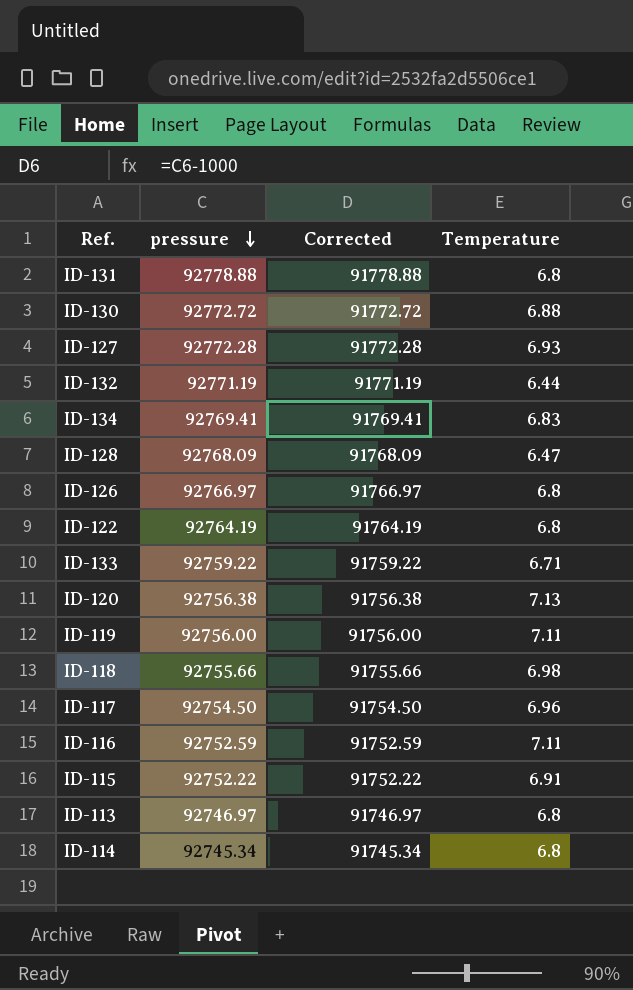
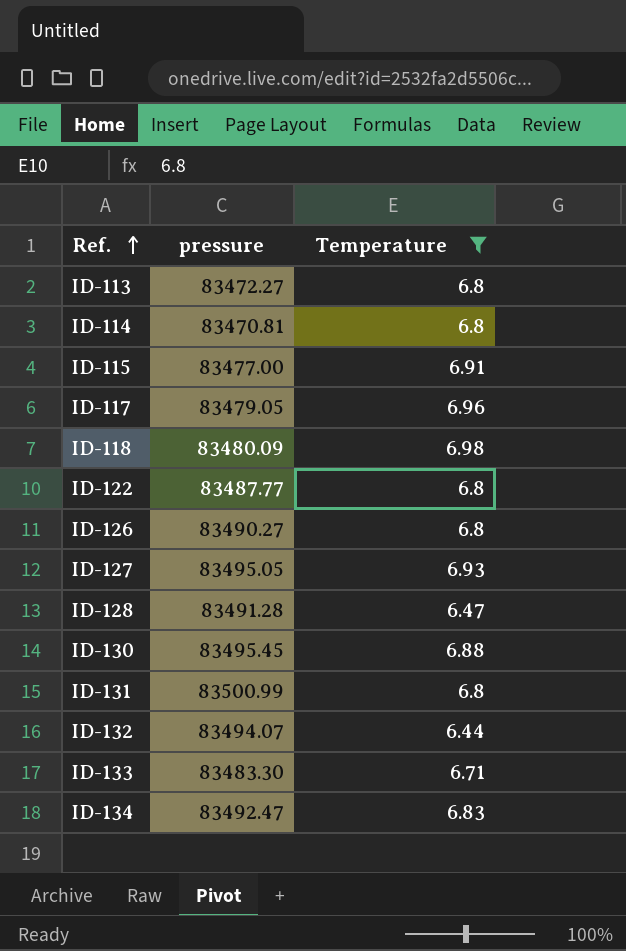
filter: none -> Temperature <= 6.98
row order: pressure descending -> Ref. ascending
column Corrected | formula: [pressure] - 1000 -> none
ID-113 | pressure: 92746.97 -> 83472.27
ID-114 | pressure: 92745.34 -> 83470.81
ID-115 | pressure: 92752.22 -> 83477.00
ID-117 | pressure: 92754.50 -> 83479.05
ID-118 | pressure: 92755.66 -> 83480.09
ID-122 | pressure: 92764.19 -> 83487.77
ID-126 | pressure: 92766.97 -> 83490.27
ID-127 | pressure: 92772.28 -> 83495.05
ID-128 | pressure: 92768.09 -> 83491.28
ID-130 | pressure: 92772.72 -> 83495.45
ID-131 | pressure: 92778.88 -> 83500.99
ID-132 | pressure: 92771.19 -> 83494.07
ID-133 | pressure: 92759.22 -> 83483.30
ID-134 | pressure: 92769.41 -> 83492.47

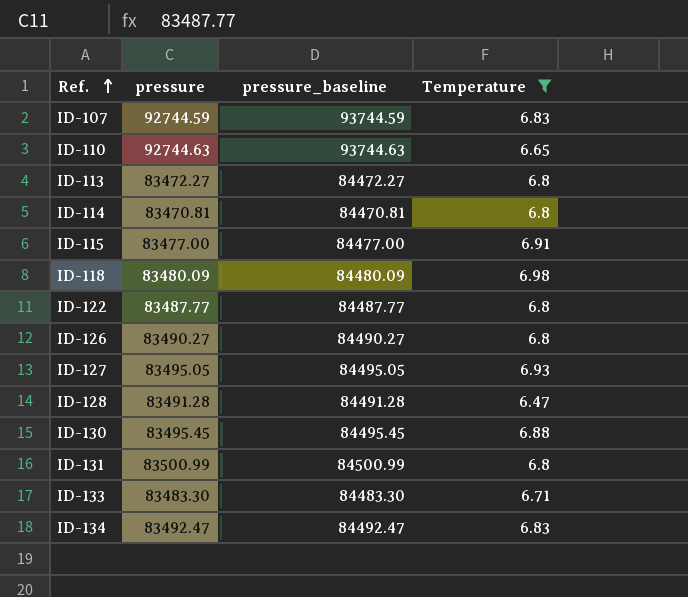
column pressure_baseline | formula: none -> [pressure] + 1000
row ID-117: 83479.05 | 6.96 -> none
row ID-132: 83494.07 | 6.44 -> none
row ID-107: none -> 92744.59 | 93744.59 | 6.83
row ID-110: none -> 92744.63 | 93744.63 | 6.65

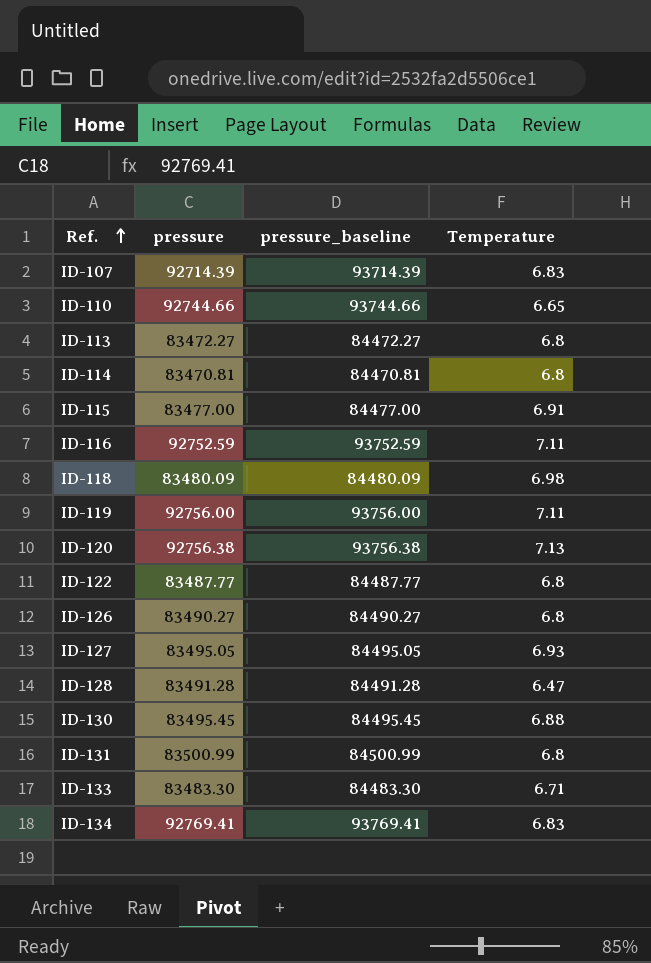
filter: Temperature <= 6.98 -> none
ID-107 | pressure: 92744.59 -> 92714.39
ID-107 | pressure_baseline: 93744.59 -> 93714.39
ID-110 | pressure: 92744.63 -> 92744.66
ID-110 | pressure_baseline: 93744.63 -> 93744.66
ID-134 | pressure: 83492.47 -> 92769.41
ID-134 | pressure_baseline: 84492.47 -> 93769.41

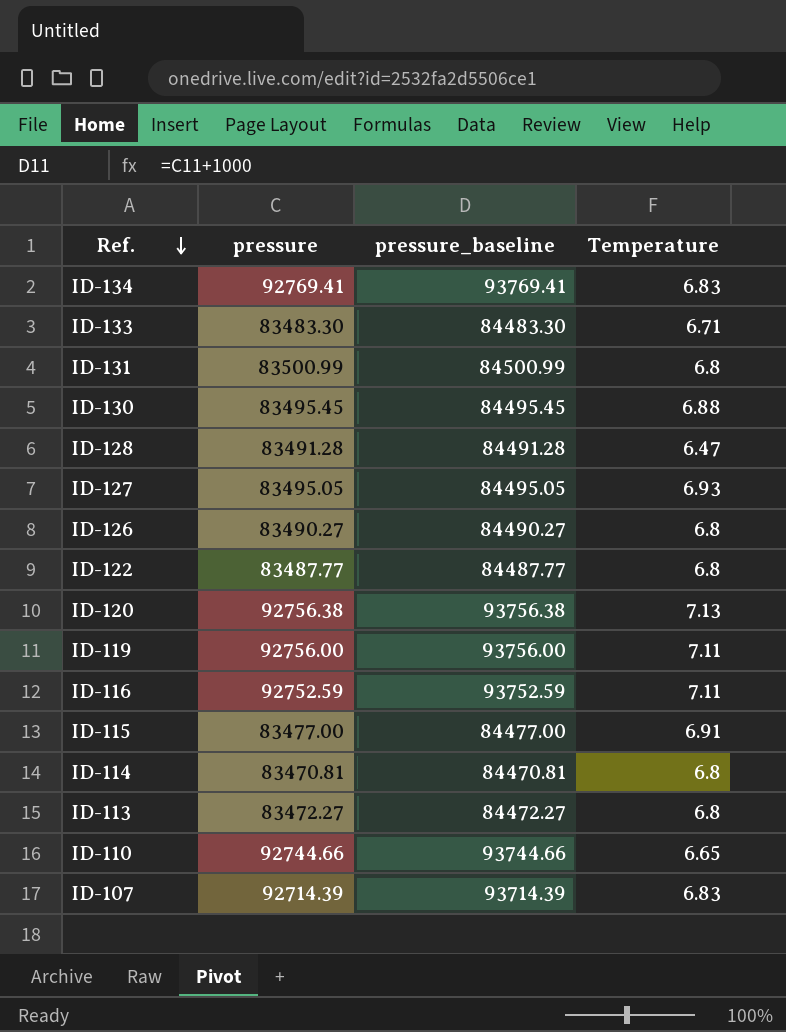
row order: Ref. ascending -> Ref. descending
row ID-118: 83480.09 | 84480.09 | 6.98 -> none

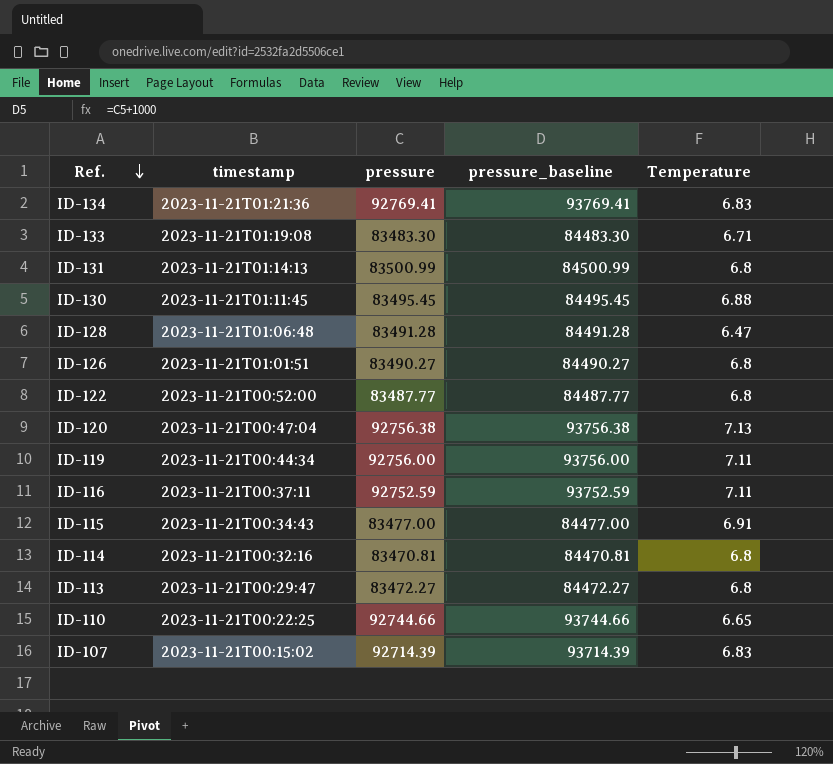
column timestamp | position: none -> 2
row ID-127: 83495.05 | 84495.05 | 6.93 -> none

